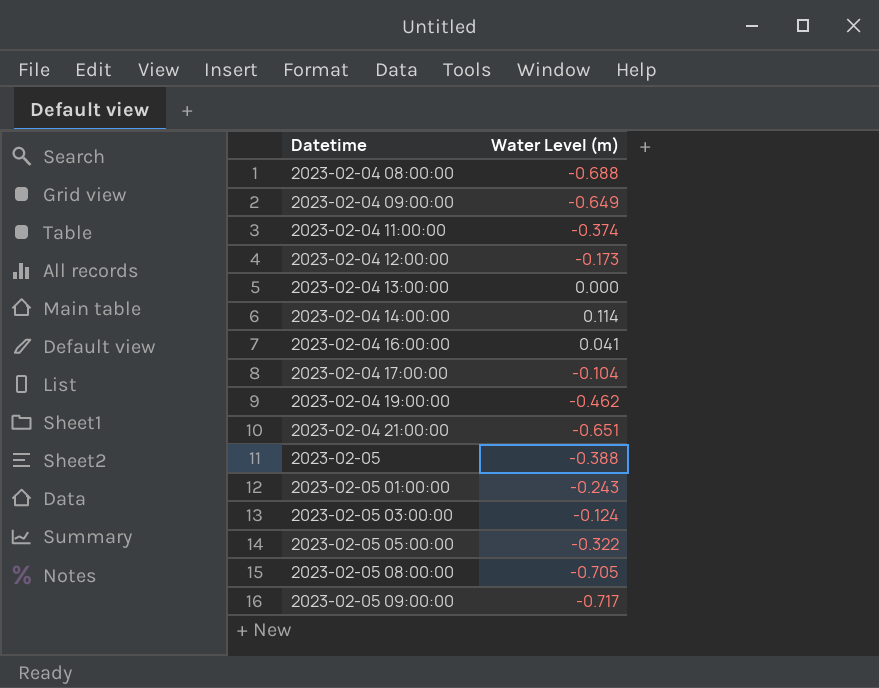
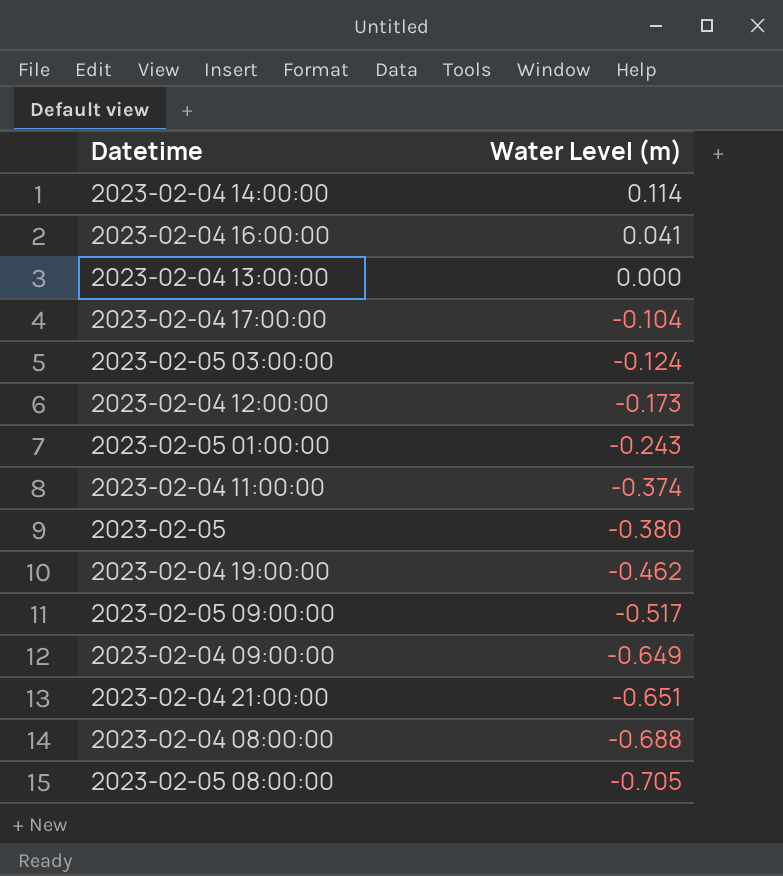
row order: Datetime ascending -> Water Level (m) descending
row 2023-02-05 05:00:00: -0.322 -> none
2023-02-05 | Water Level (m): -0.388 -> -0.380
2023-02-05 09:00:00 | Water Level (m): -0.717 -> -0.517

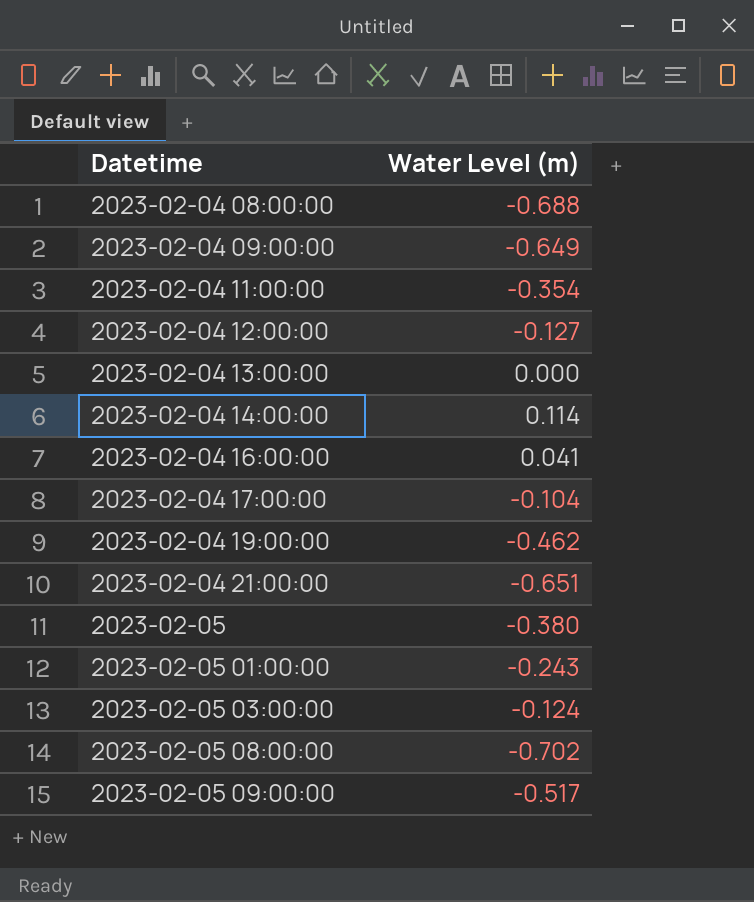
row order: Water Level (m) descending -> Datetime ascending
2023-02-04 11:00:00 | Water Level (m): -0.374 -> -0.354
2023-02-04 12:00:00 | Water Level (m): -0.173 -> -0.127
2023-02-05 08:00:00 | Water Level (m): -0.705 -> -0.702

